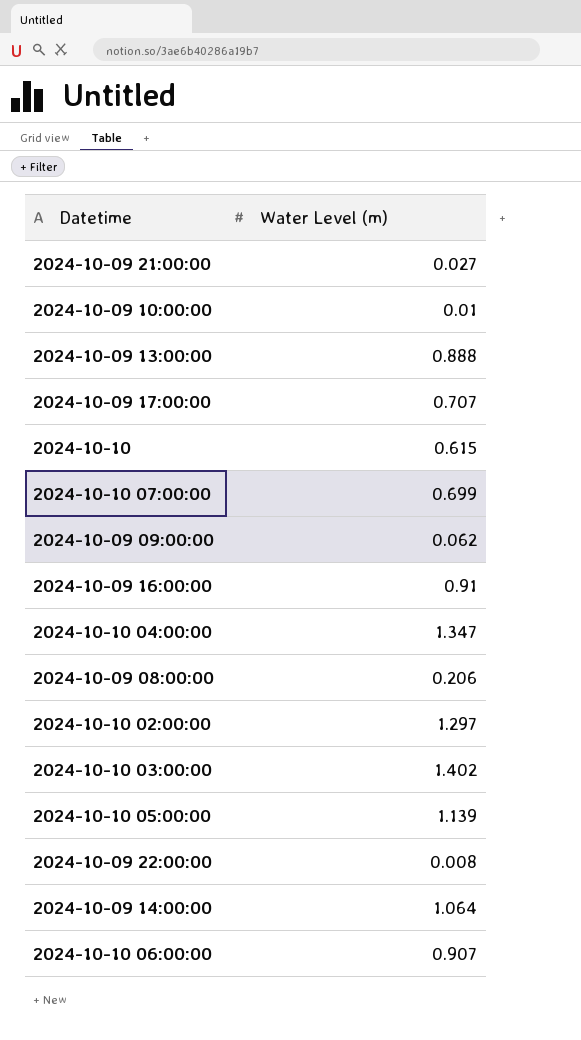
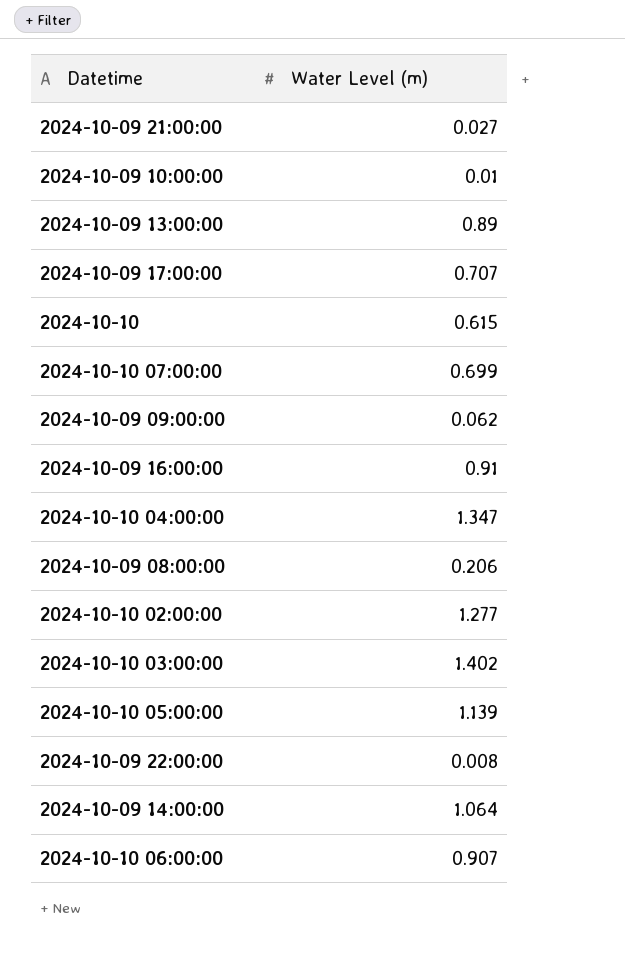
2024-10-09 13:00:00 | Water Level (m): 0.888 -> 0.89
2024-10-10 02:00:00 | Water Level (m): 1.297 -> 1.277

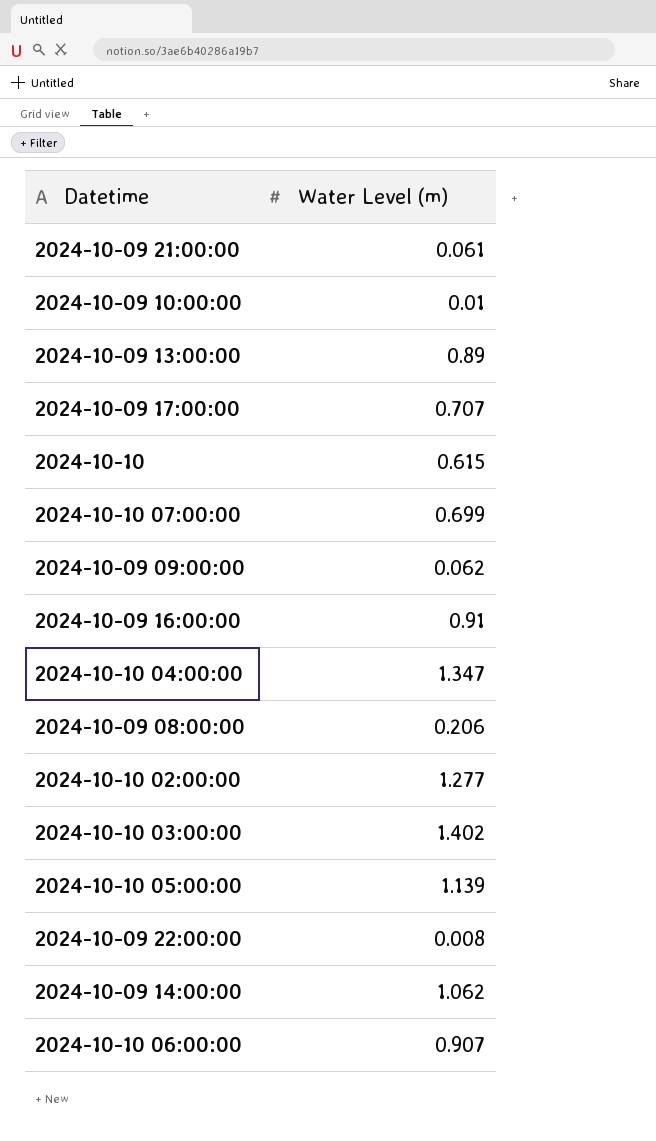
2024-10-09 21:00:00 | Water Level (m): 0.027 -> 0.061
2024-10-09 14:00:00 | Water Level (m): 1.064 -> 1.062

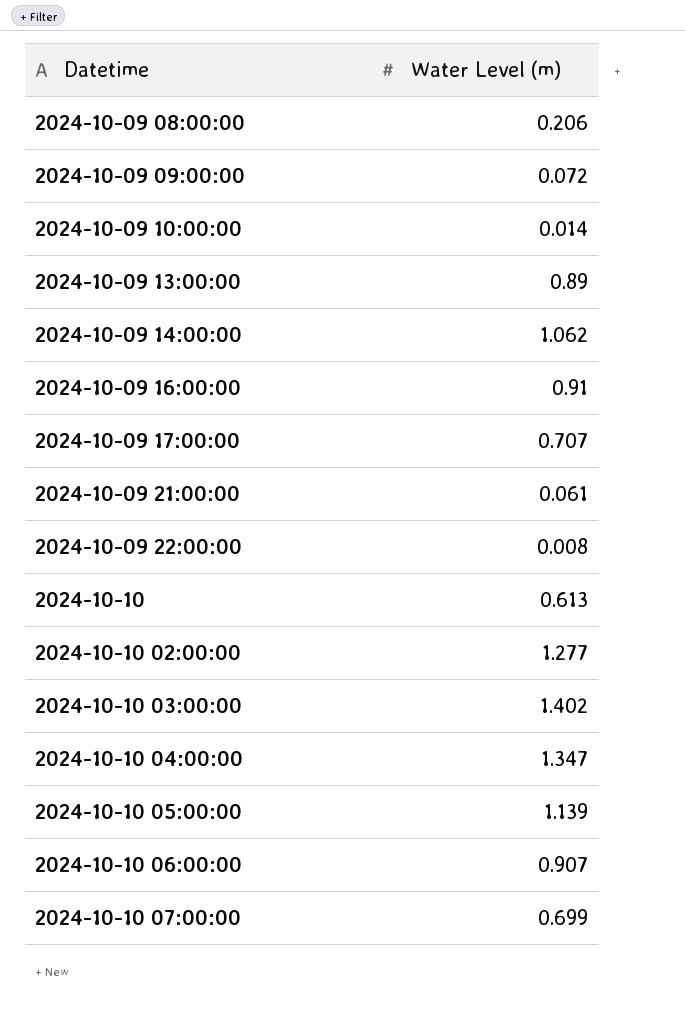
row order: none -> Datetime ascending
2024-10-09 09:00:00 | Water Level (m): 0.062 -> 0.072
2024-10-09 10:00:00 | Water Level (m): 0.01 -> 0.014
2024-10-10 | Water Level (m): 0.615 -> 0.613

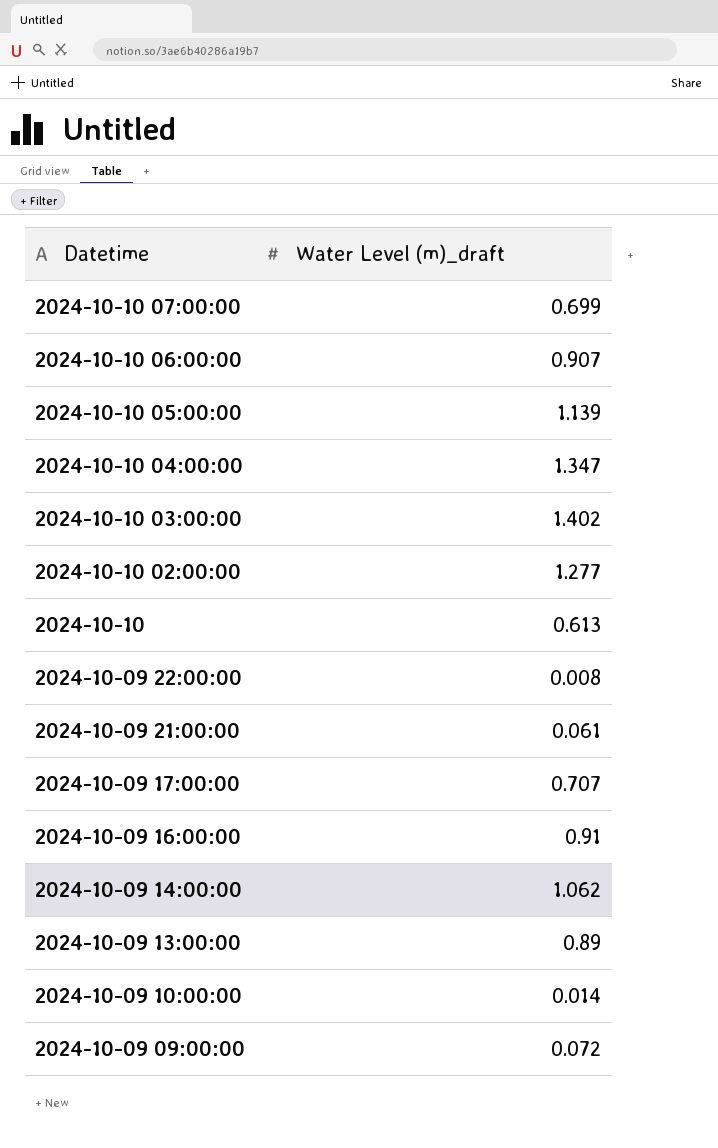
row order: Datetime ascending -> Datetime descending
column name: Water Level (m) -> Water Level (m)_draft
row 2024-10-09 08:00:00: 0.206 -> none

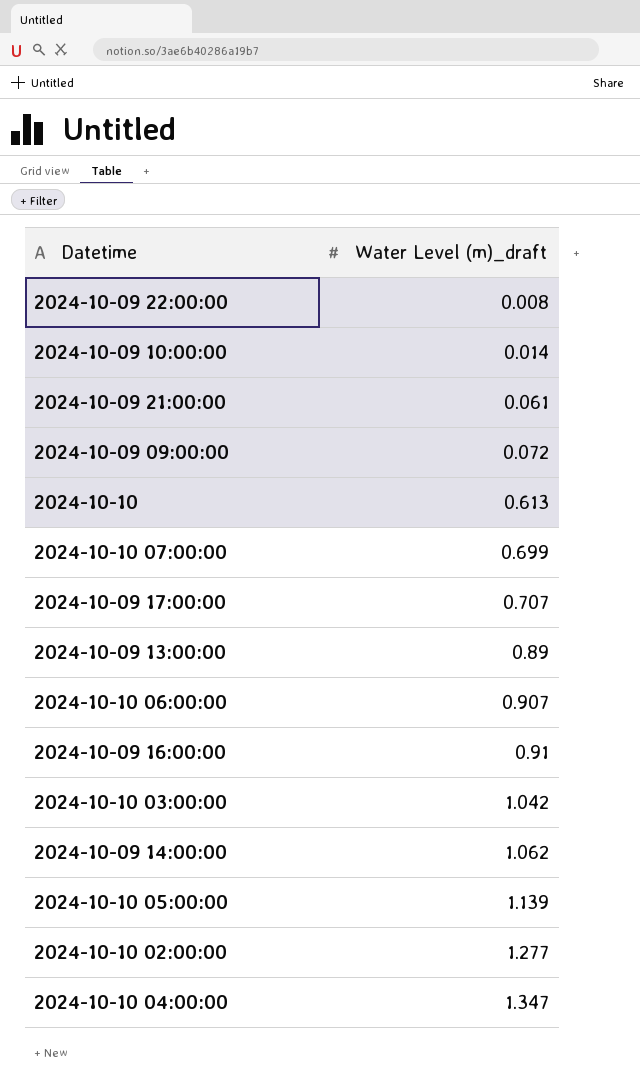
row order: Datetime descending -> Water Level (m)_draft ascending
2024-10-10 03:00:00 | Water Level (m)_draft: 1.402 -> 1.042

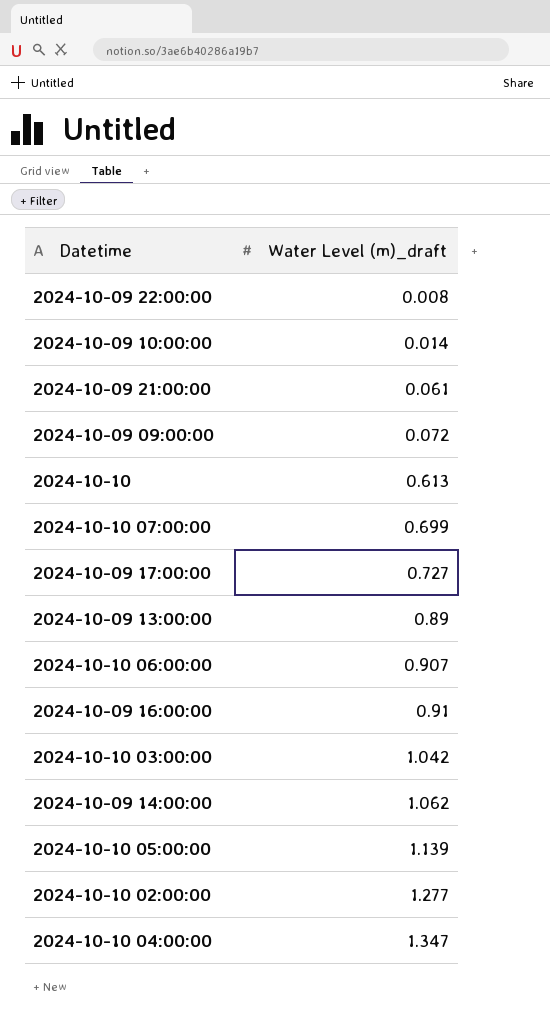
2024-10-09 17:00:00 | Water Level (m)_draft: 0.707 -> 0.727

